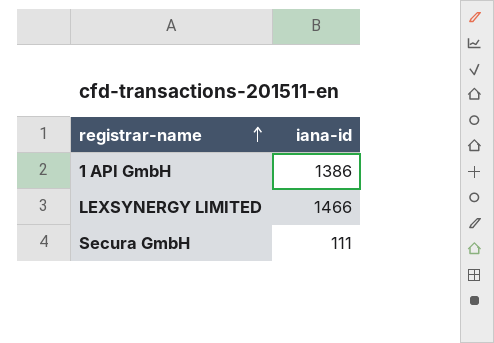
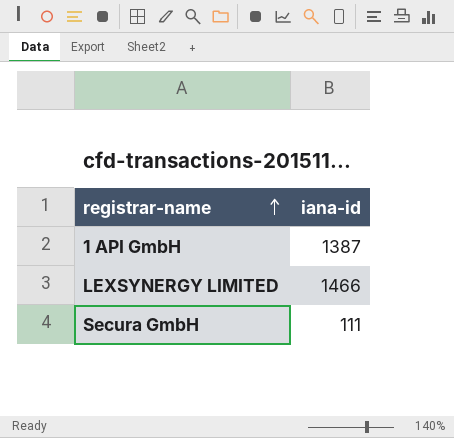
1 API GmbH | iana-id: 1386 -> 1387

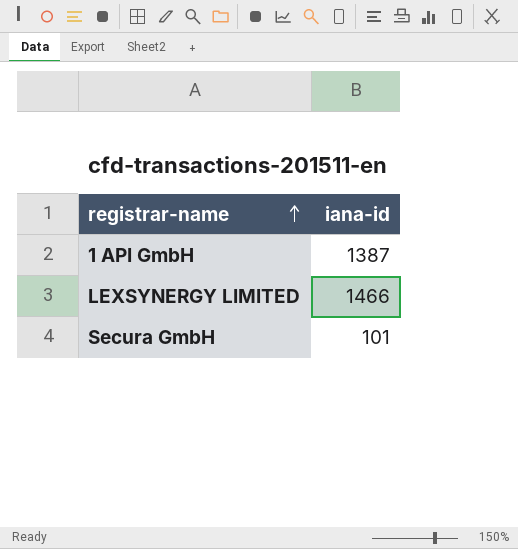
Secura GmbH | iana-id: 111 -> 101

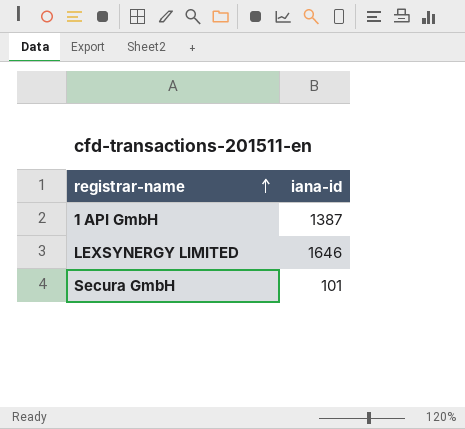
LEXSYNERGY LIMITED | iana-id: 1466 -> 1646

